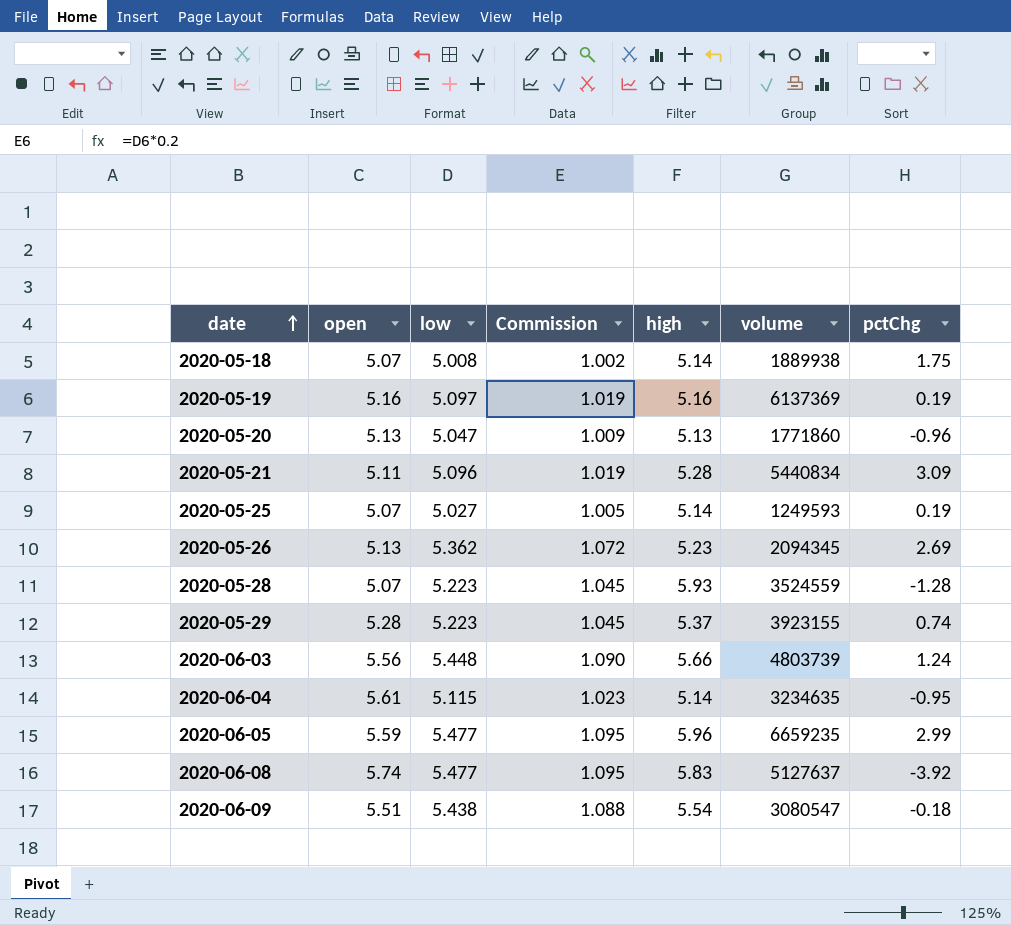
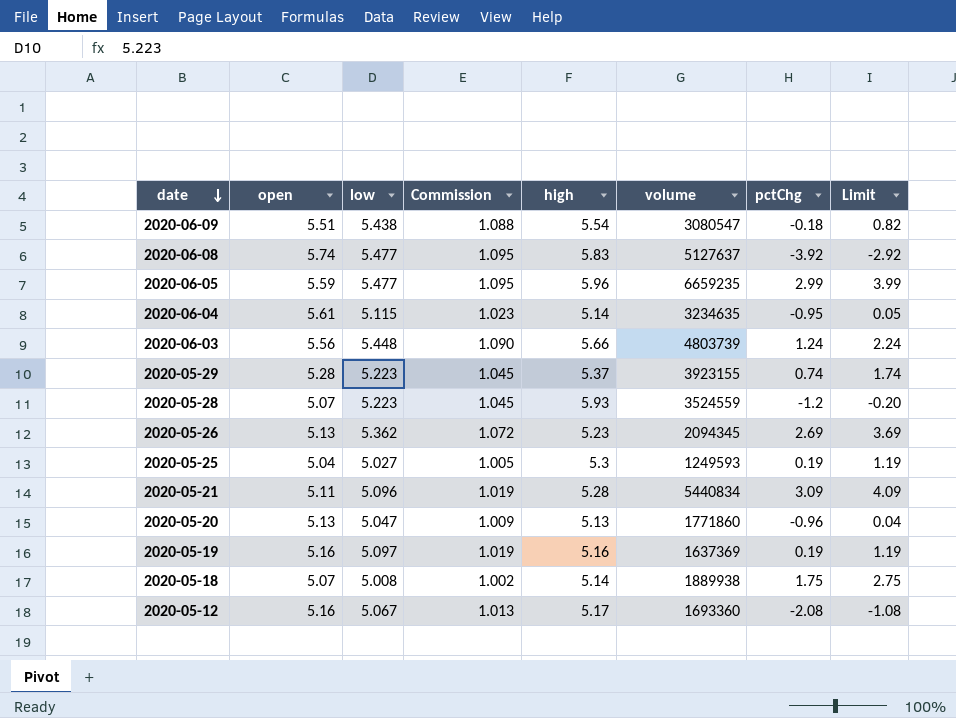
row order: date ascending -> date descending
column Limit | formula: none -> [pctChg] + 1
2020-05-28 | pctChg: -1.28 -> -1.2
2020-05-25 | open: 5.07 -> 5.04
2020-05-25 | high: 5.14 -> 5.3
2020-05-19 | volume: 6137369 -> 1637369
row 2020-05-12: none -> 5.16 | 5.067 | 1.013 | 5.17 | 1693360 | -2.08 | -1.08

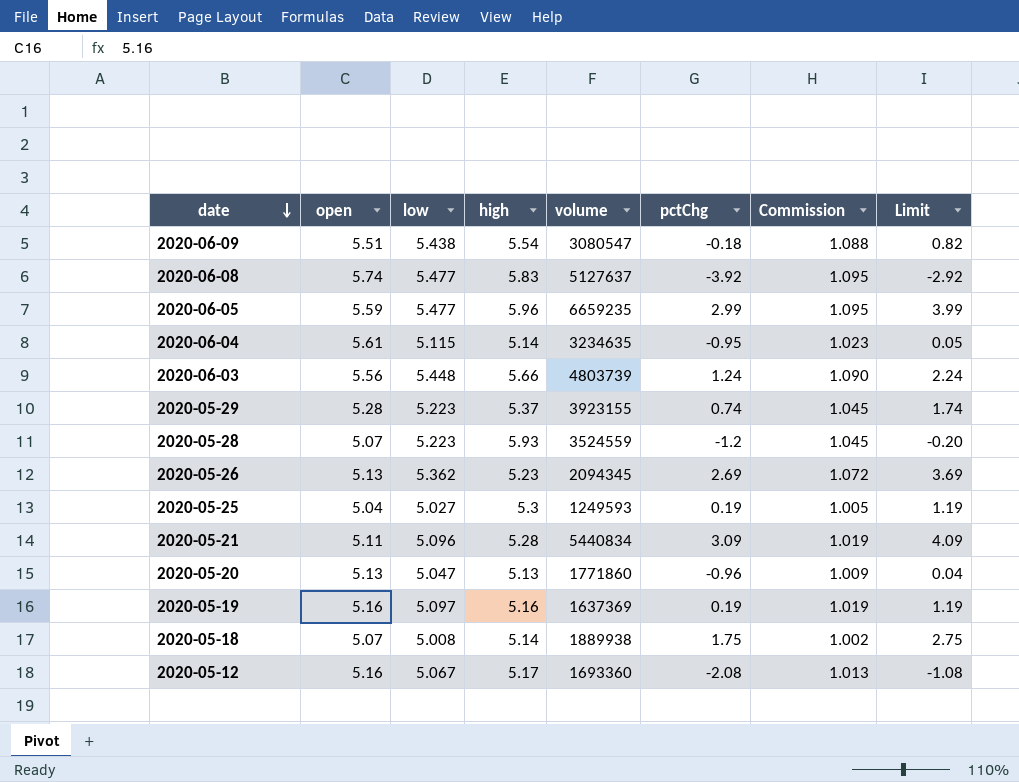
column Commission | position: 4 -> 7

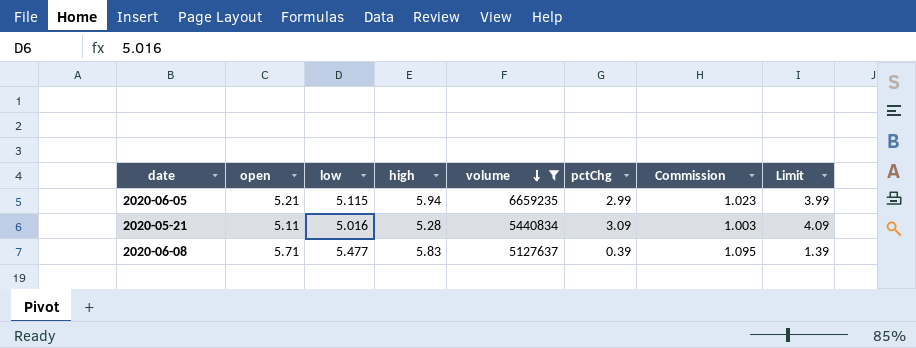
filter: none -> volume >= 5127637
row order: date descending -> volume descending
2020-06-05 | open: 5.59 -> 5.21
2020-06-05 | low: 5.477 -> 5.115
2020-06-05 | high: 5.96 -> 5.94
2020-06-05 | Commission: 1.095 -> 1.023
2020-05-21 | low: 5.096 -> 5.016
2020-05-21 | Commission: 1.019 -> 1.003
2020-06-08 | open: 5.74 -> 5.71
2020-06-08 | pctChg: -3.92 -> 0.39
2020-06-08 | Limit: -2.92 -> 1.39

